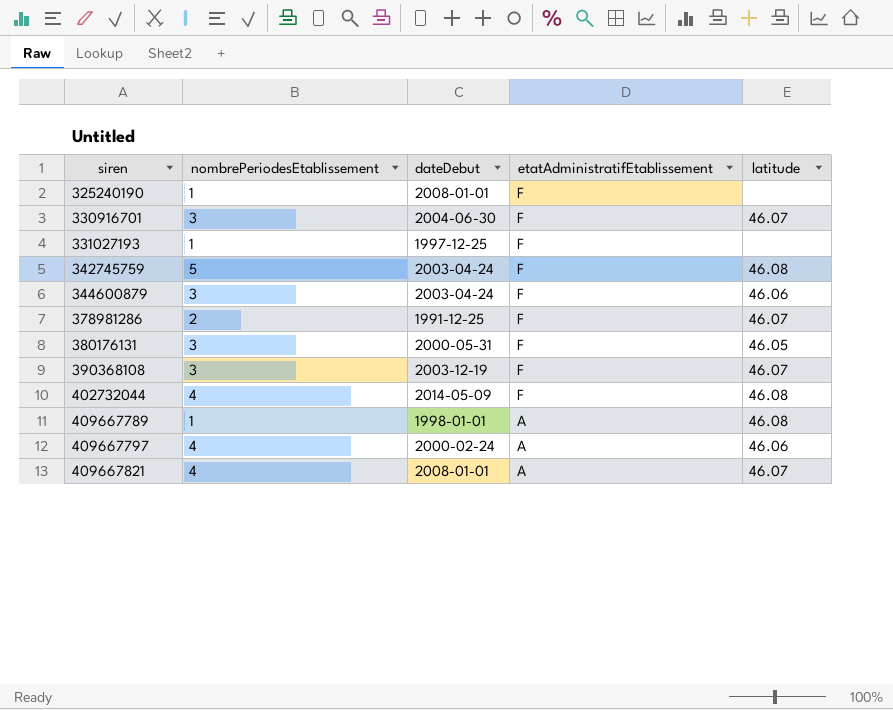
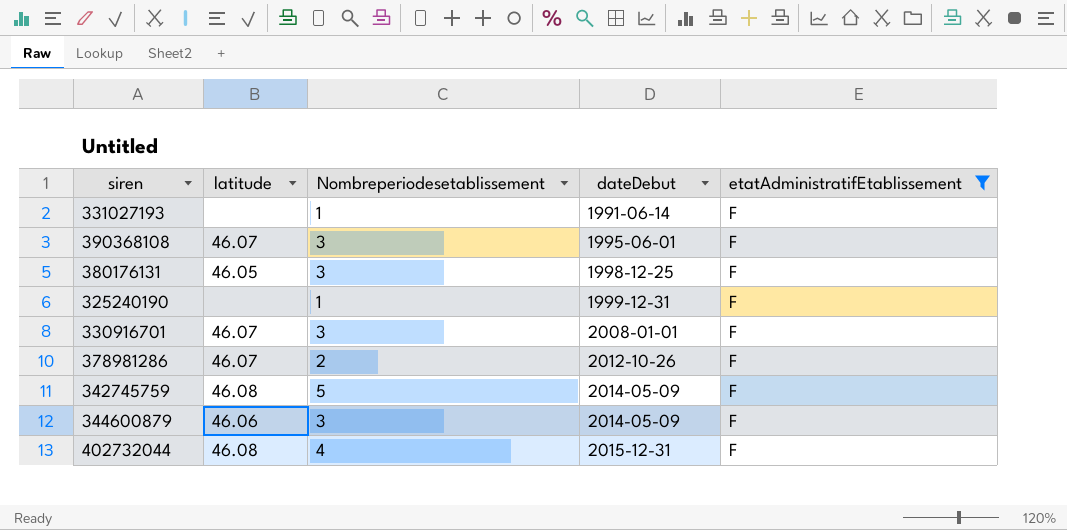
filter: none -> etatAdministratifEtablissement = F
row order: siren ascending -> dateDebut ascending
column latitude | position: 5 -> 2
column name: nombrePeriodesEtablissement -> Nombreperiodesetablissement
331027193 | dateDebut: 1997-12-25 -> 1991-06-14
390368108 | dateDebut: 2003-12-19 -> 1995-06-01
380176131 | dateDebut: 2000-05-31 -> 1998-12-25
325240190 | dateDebut: 2008-01-01 -> 1999-12-31
330916701 | dateDebut: 2004-06-30 -> 2008-01-01
378981286 | dateDebut: 1991-12-25 -> 2012-10-26
342745759 | dateDebut: 2003-04-24 -> 2014-05-09
344600879 | dateDebut: 2003-04-24 -> 2014-05-09
402732044 | dateDebut: 2014-05-09 -> 2015-12-31

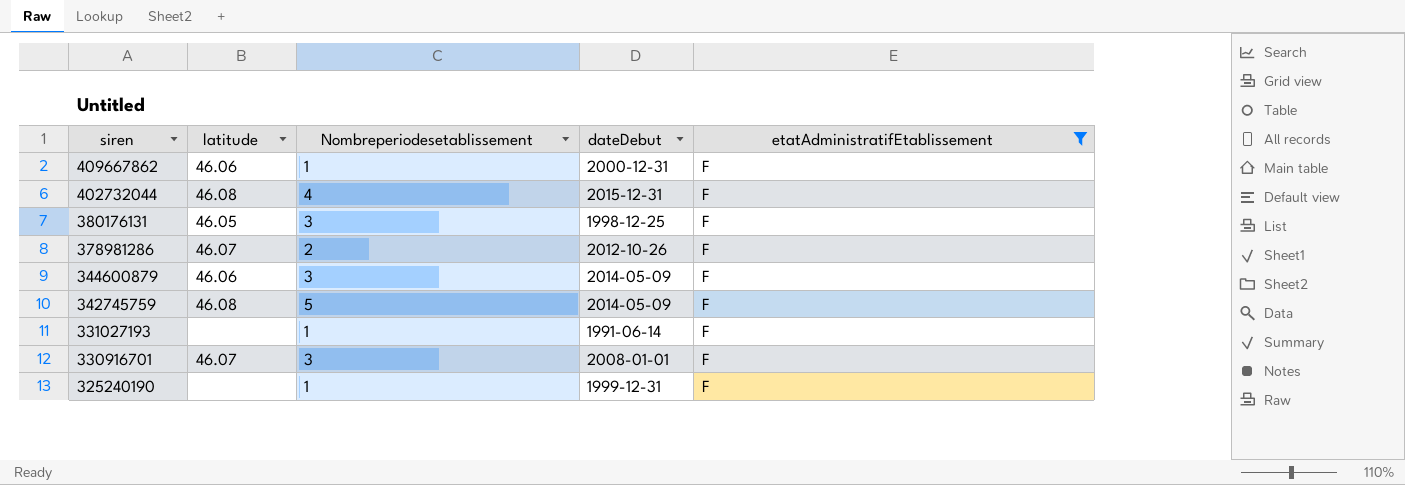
row order: dateDebut ascending -> siren descending
row 390368108: 46.07 | 3 | 1995-06-01 | F -> none
row 409667862: none -> 46.06 | 1 | 2000-12-31 | F

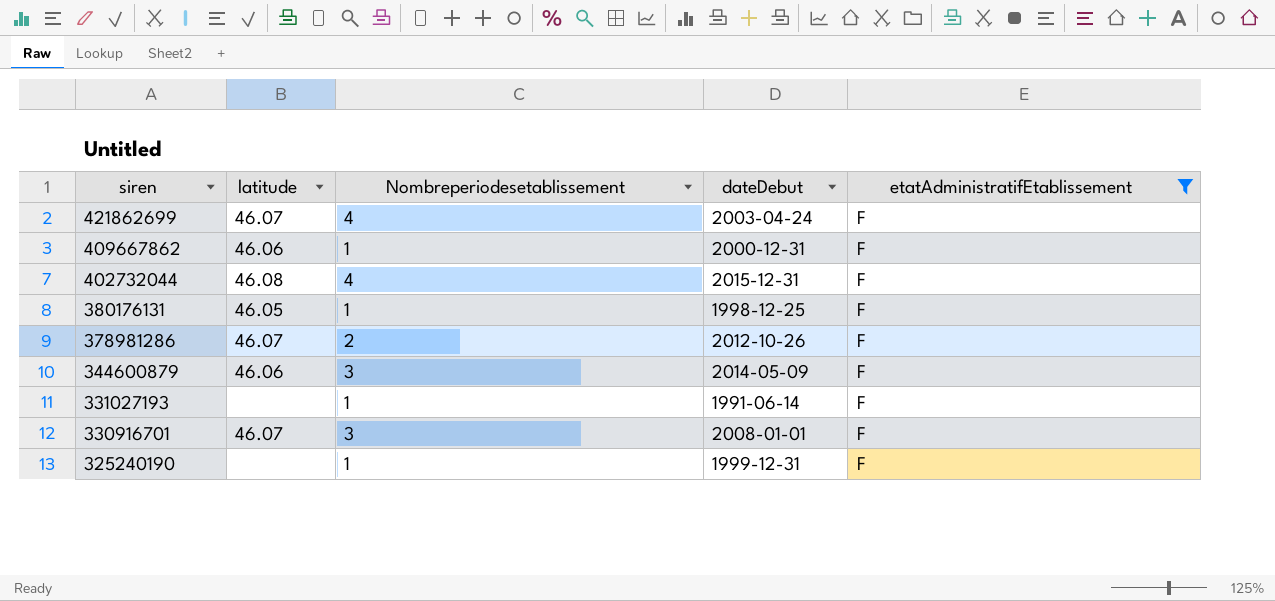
row 342745759: 46.08 | 5 | 2014-05-09 | F -> none
row 421862699: none -> 46.07 | 4 | 2003-04-24 | F
380176131 | Nombreperiodesetablissement: 3 -> 1

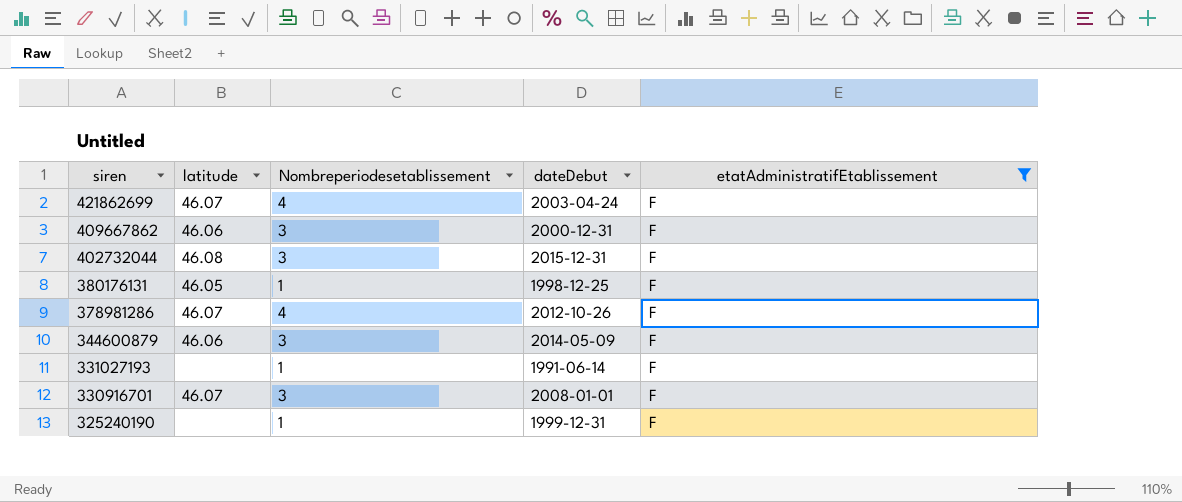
409667862 | Nombreperiodesetablissement: 1 -> 3
402732044 | Nombreperiodesetablissement: 4 -> 3
378981286 | Nombreperiodesetablissement: 2 -> 4

